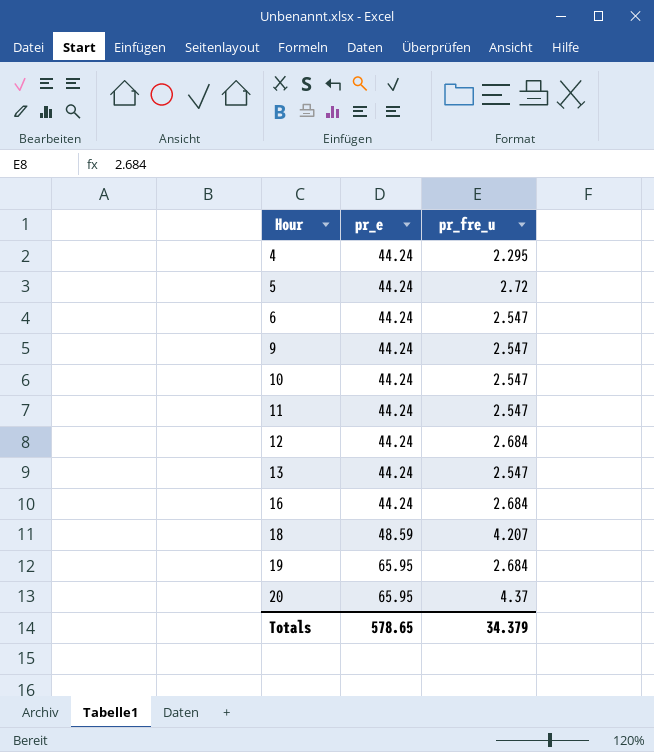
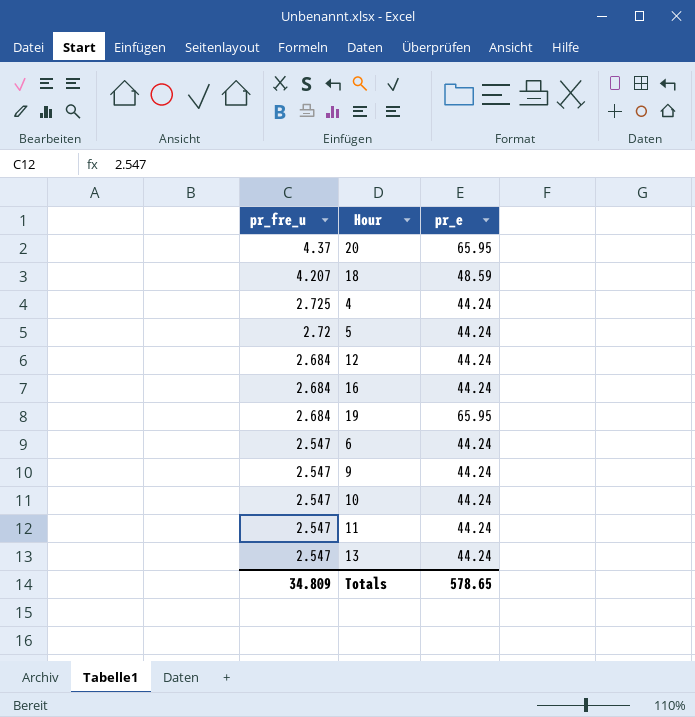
row order: Hour ascending -> pr_fre_u descending
column pr_fre_u | position: 3 -> 1
4 | pr_fre_u: 2.295 -> 2.725
Totals | pr_fre_u: 34.379 -> 34.809

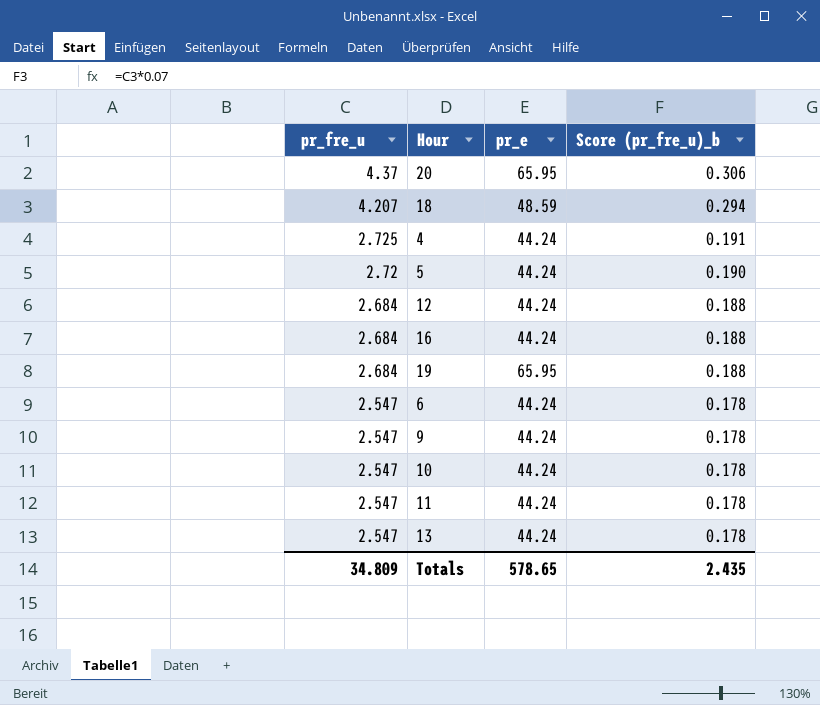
column Score (pr_fre_u)_b | formula: none -> [pr_fre_u] * 0.07

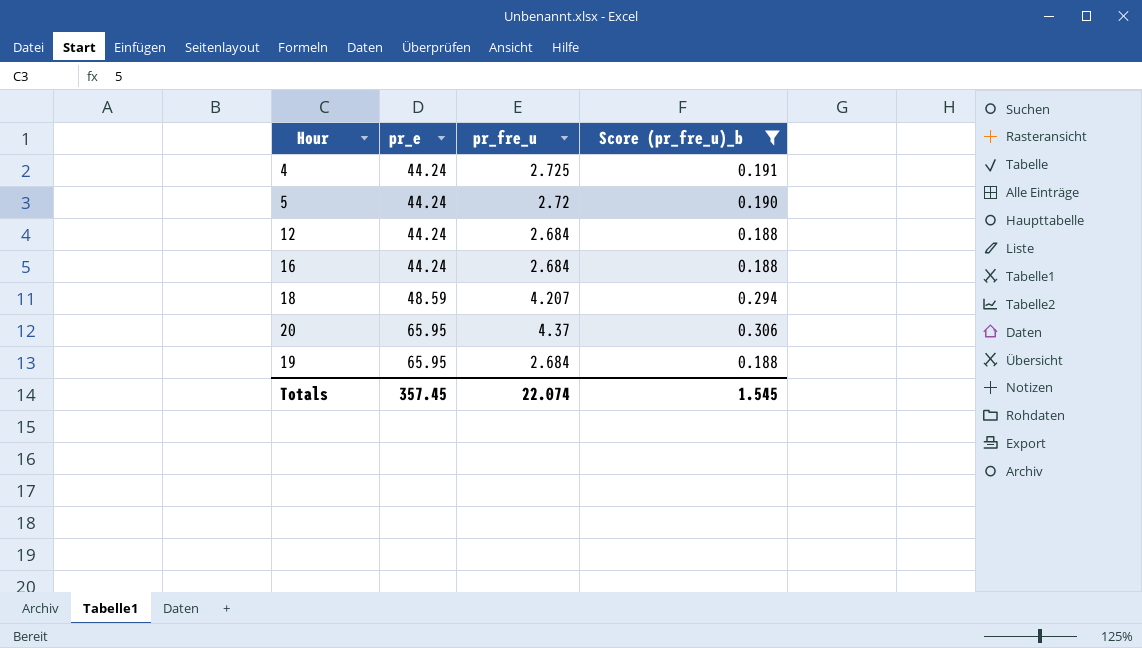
filter: none -> Score (pr_fre_u)_b != 0.178
row order: pr_fre_u descending -> pr_e ascending
column pr_fre_u | position: 1 -> 3
Totals | pr_e: 578.65 -> 357.45
Totals | pr_fre_u: 34.809 -> 22.074
Totals | Score (pr_fre_u)_b: 2.435 -> 1.545

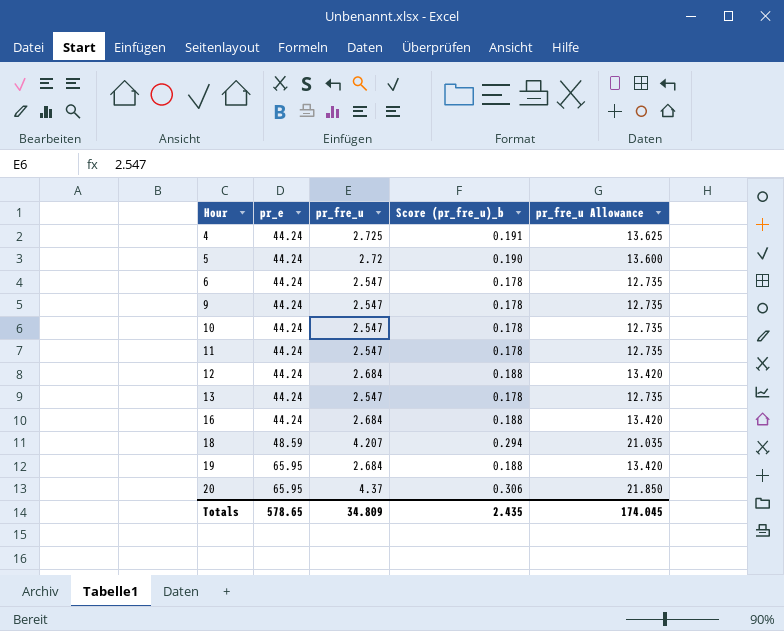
filter: Score (pr_fre_u)_b != 0.178 -> none
row order: pr_e ascending -> Hour ascending
column pr_fre_u Allowance | formula: none -> [pr_fre_u] * 5
Totals | pr_e: 357.45 -> 578.65
Totals | pr_fre_u: 22.074 -> 34.809
Totals | Score (pr_fre_u)_b: 1.545 -> 2.435

